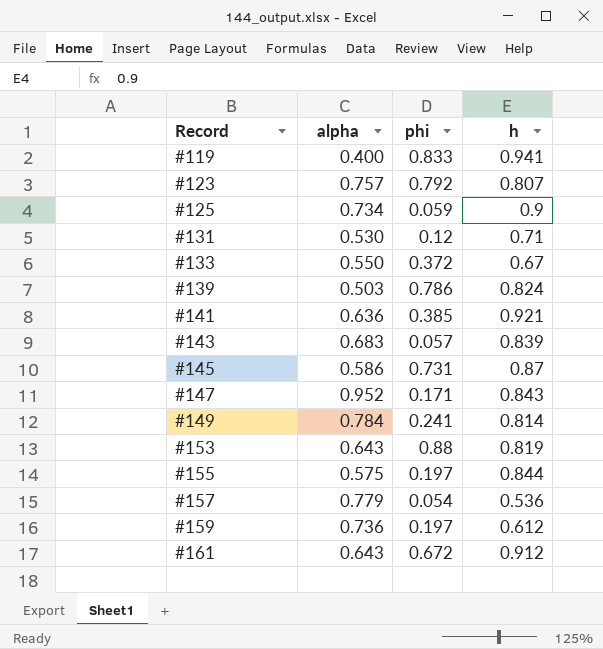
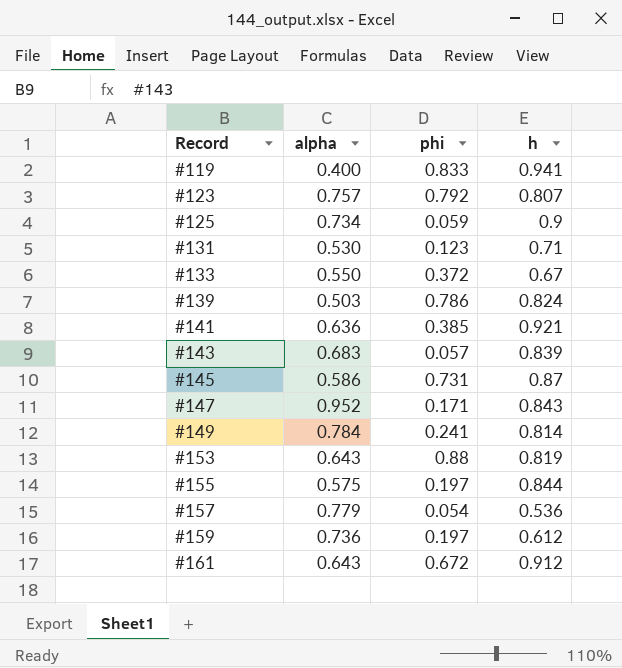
#131 | phi: 0.12 -> 0.123

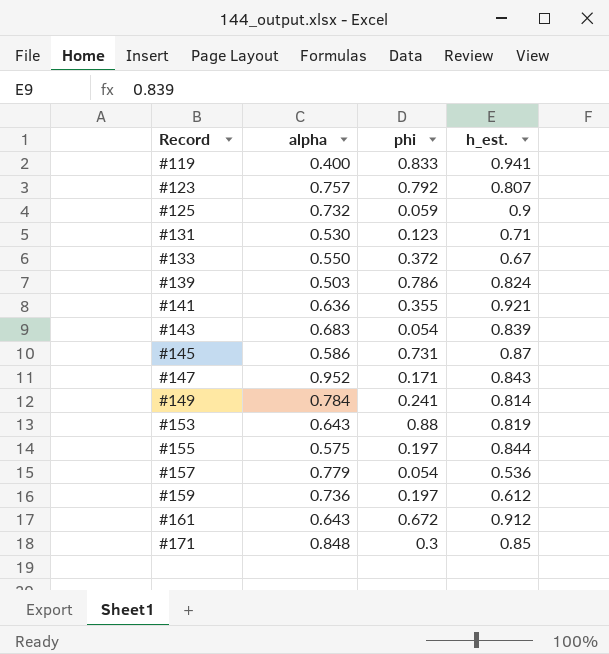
column name: h -> h_est.
#125 | alpha: 0.734 -> 0.732
#141 | phi: 0.385 -> 0.355
#143 | phi: 0.057 -> 0.054
row #171: none -> 0.848 | 0.3 | 0.85

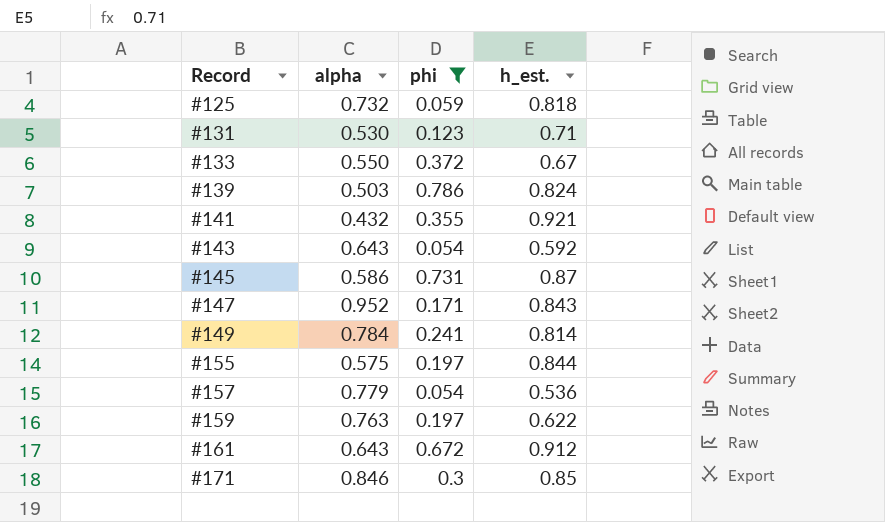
filter: none -> phi <= 0.786
#125 | h_est.: 0.9 -> 0.818
#141 | alpha: 0.636 -> 0.432
#143 | alpha: 0.683 -> 0.643
#143 | h_est.: 0.839 -> 0.592
#159 | alpha: 0.736 -> 0.763
#159 | h_est.: 0.612 -> 0.622
#171 | alpha: 0.848 -> 0.846

